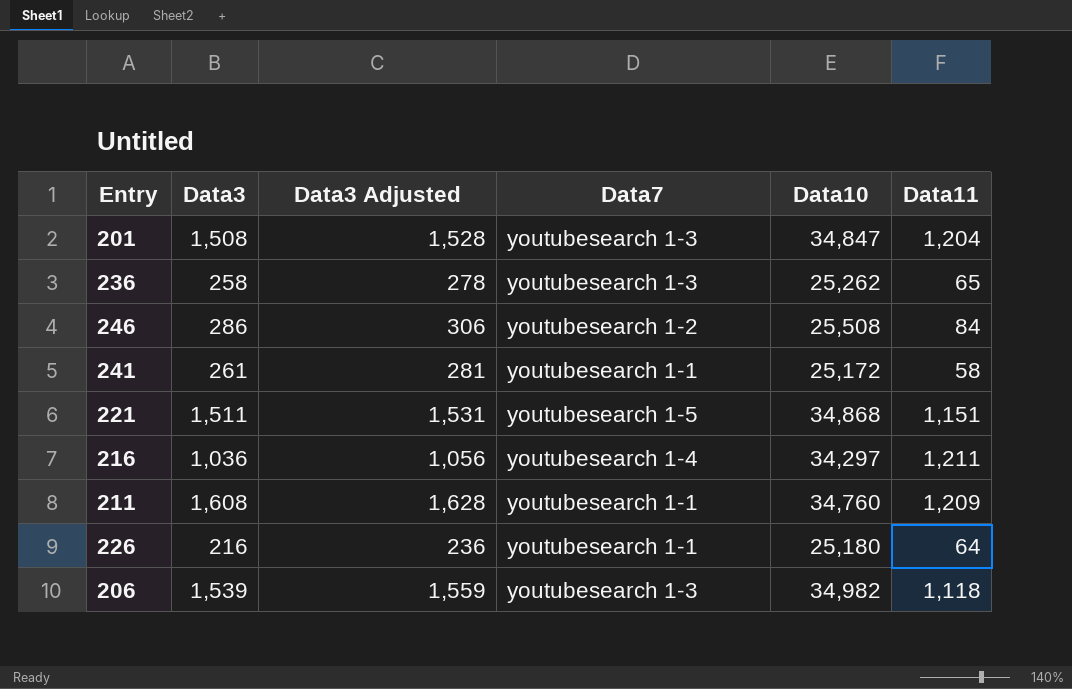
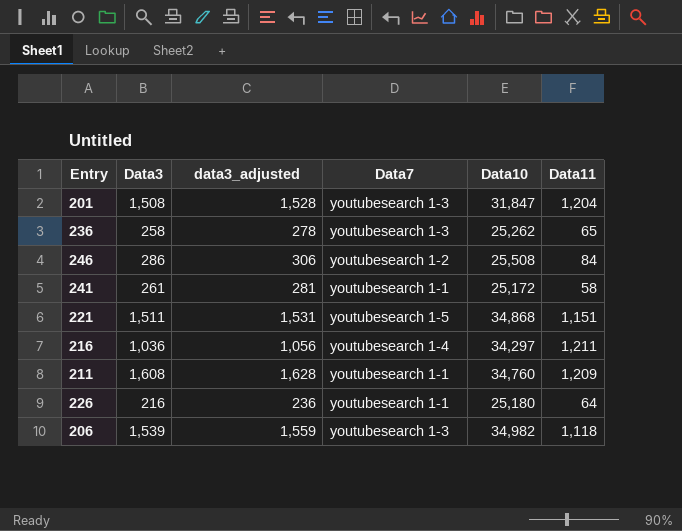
column name: Data3 Adjusted -> data3_adjusted
201 | Data10: 34,847 -> 31,847

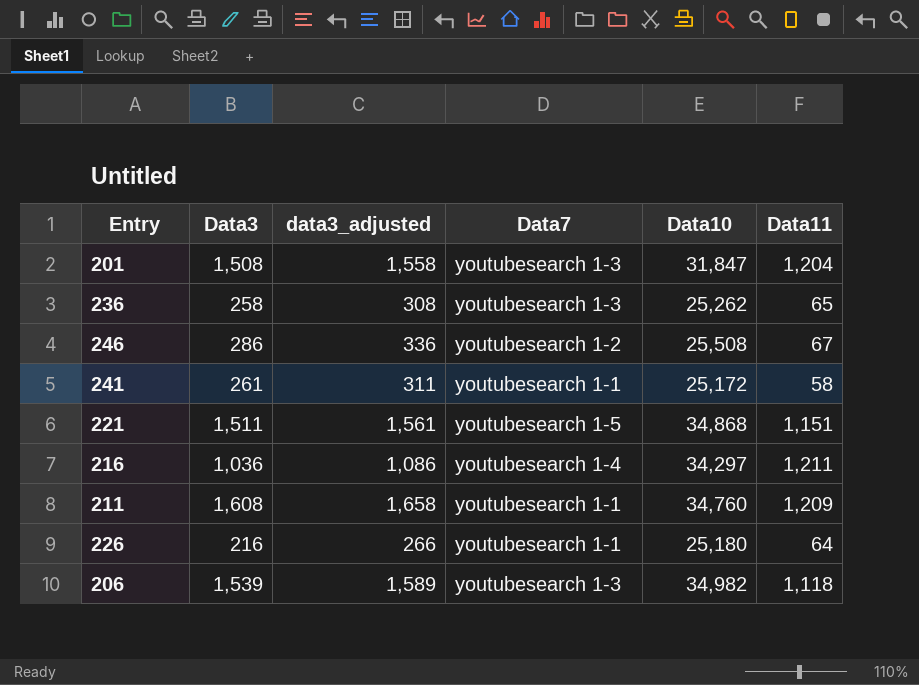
column data3_adjusted | formula: [Data3] + 20 -> [Data3] + 50
246 | Data11: 84 -> 67

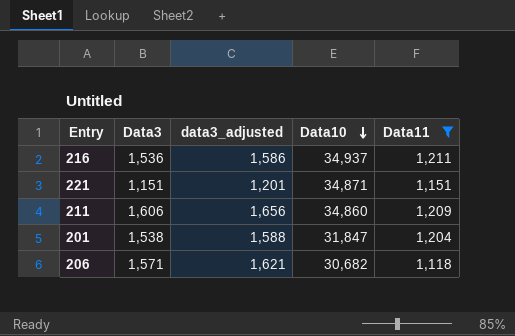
filter: none -> Data11 >= 1,118
row order: none -> Data10 descending
column Data7 | position: 4 -> none
216 | Data3: 1,036 -> 1,536
216 | data3_adjusted: 1,086 -> 1,586
216 | Data10: 34,297 -> 34,937
221 | Data3: 1,511 -> 1,151
221 | data3_adjusted: 1,561 -> 1,201
221 | Data10: 34,868 -> 34,871
211 | Data3: 1,608 -> 1,606
211 | data3_adjusted: 1,658 -> 1,656
211 | Data10: 34,760 -> 34,860
201 | Data3: 1,508 -> 1,538
201 | data3_adjusted: 1,558 -> 1,588
206 | Data3: 1,539 -> 1,571
206 | data3_adjusted: 1,589 -> 1,621
206 | Data10: 34,982 -> 30,682

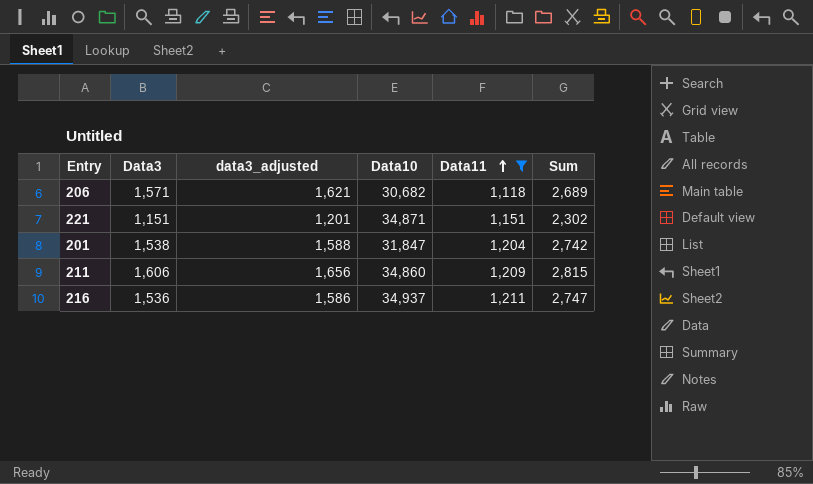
row order: Data10 descending -> Data11 ascending
column Sum | formula: none -> [Data3] + [Data11]

